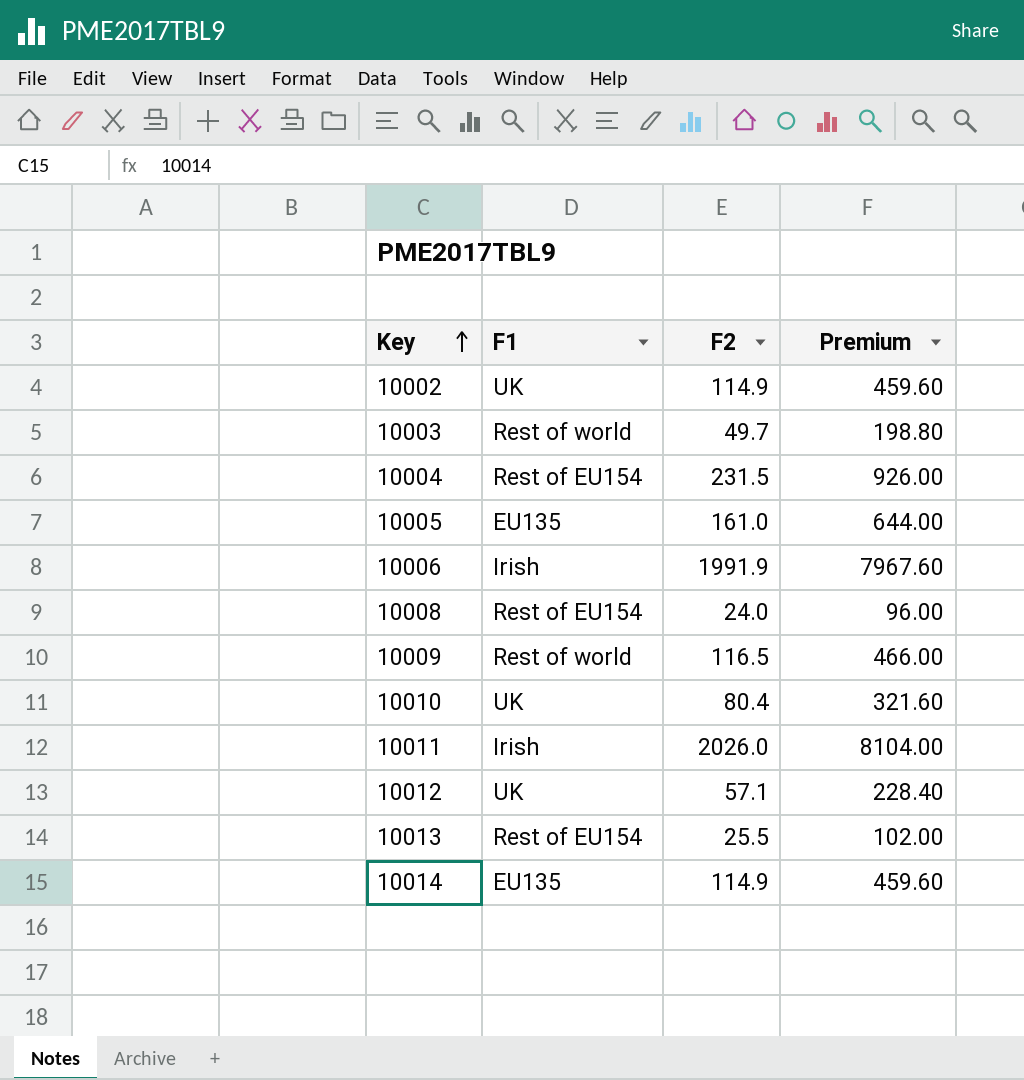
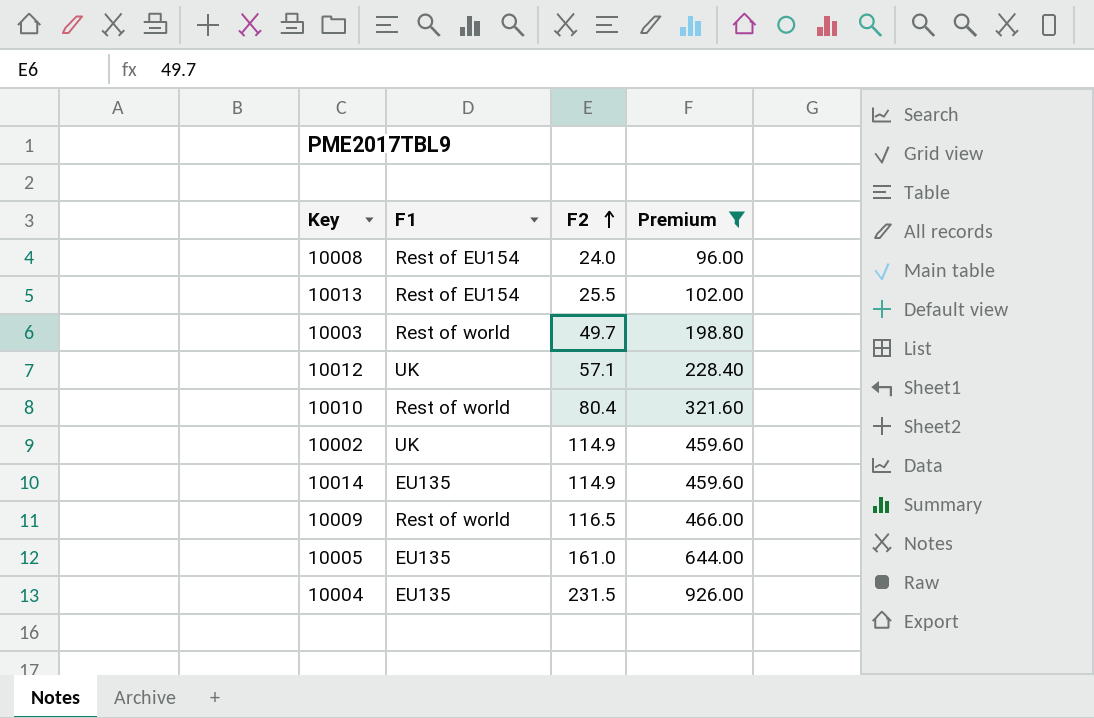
filter: none -> Premium <= 926.00
row order: Key ascending -> F2 ascending
10010 | F1: UK -> Rest of world
10004 | F1: Rest of EU154 -> EU135

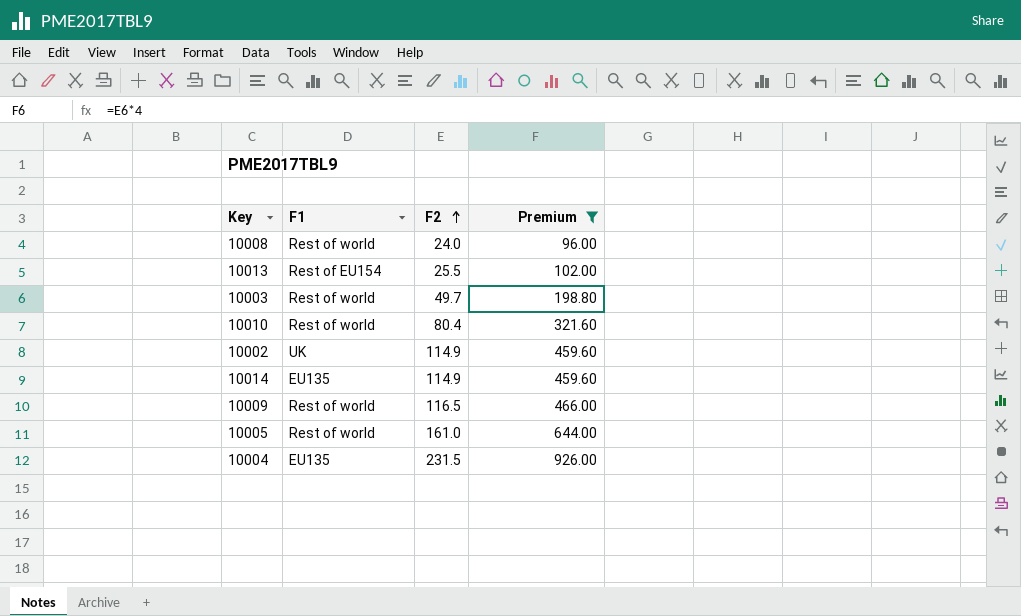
row 10012: UK | 57.1 | 228.40 -> none
10008 | F1: Rest of EU154 -> Rest of world
10005 | F1: EU135 -> Rest of world

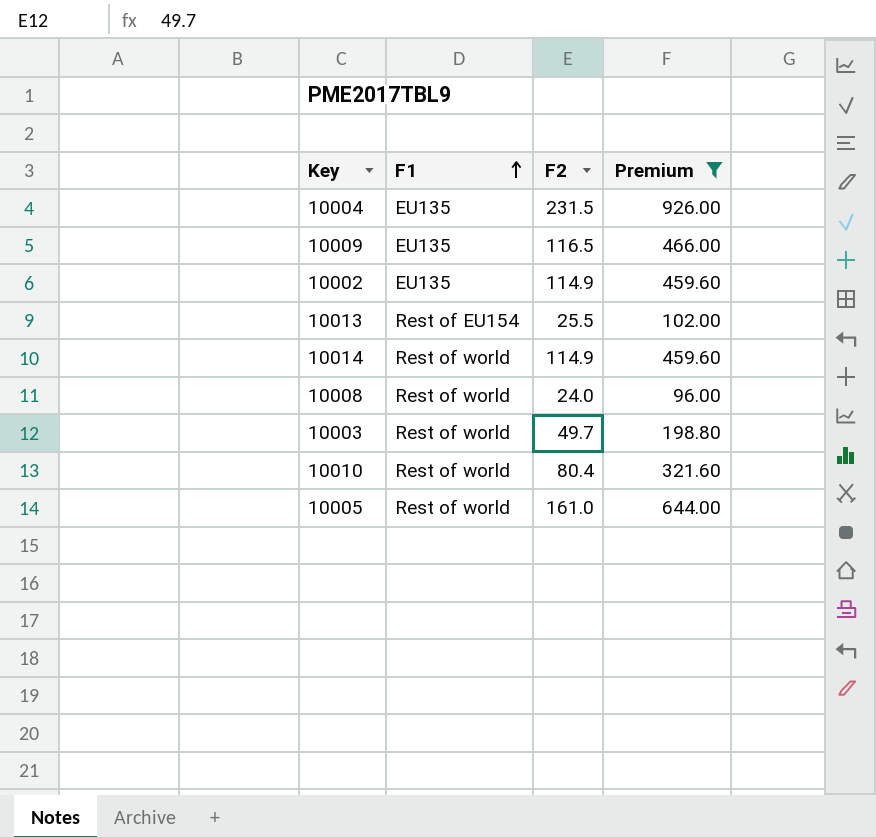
row order: F2 ascending -> F1 ascending
10009 | F1: Rest of world -> EU135
10002 | F1: UK -> EU135
10014 | F1: EU135 -> Rest of world

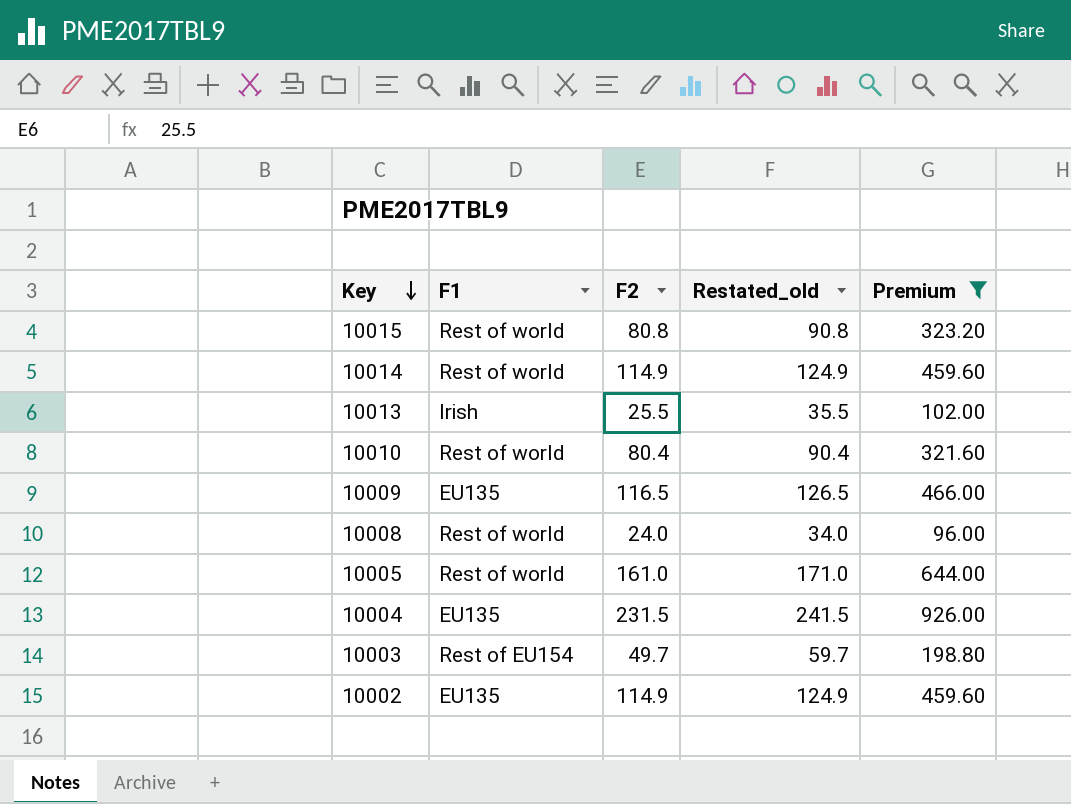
row order: F1 ascending -> Key descending
column Restated_old | formula: none -> [F2] + 10
row 10015: none -> Rest of world | 80.8 | 90.8 | 323.20
10013 | F1: Rest of EU154 -> Irish
10003 | F1: Rest of world -> Rest of EU154

